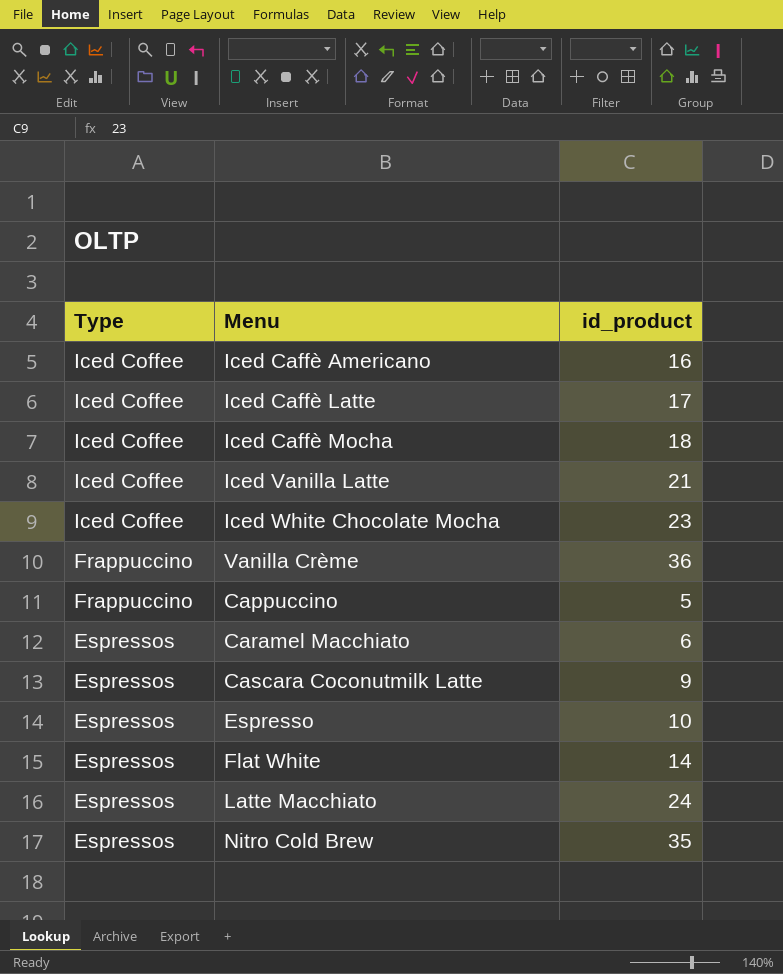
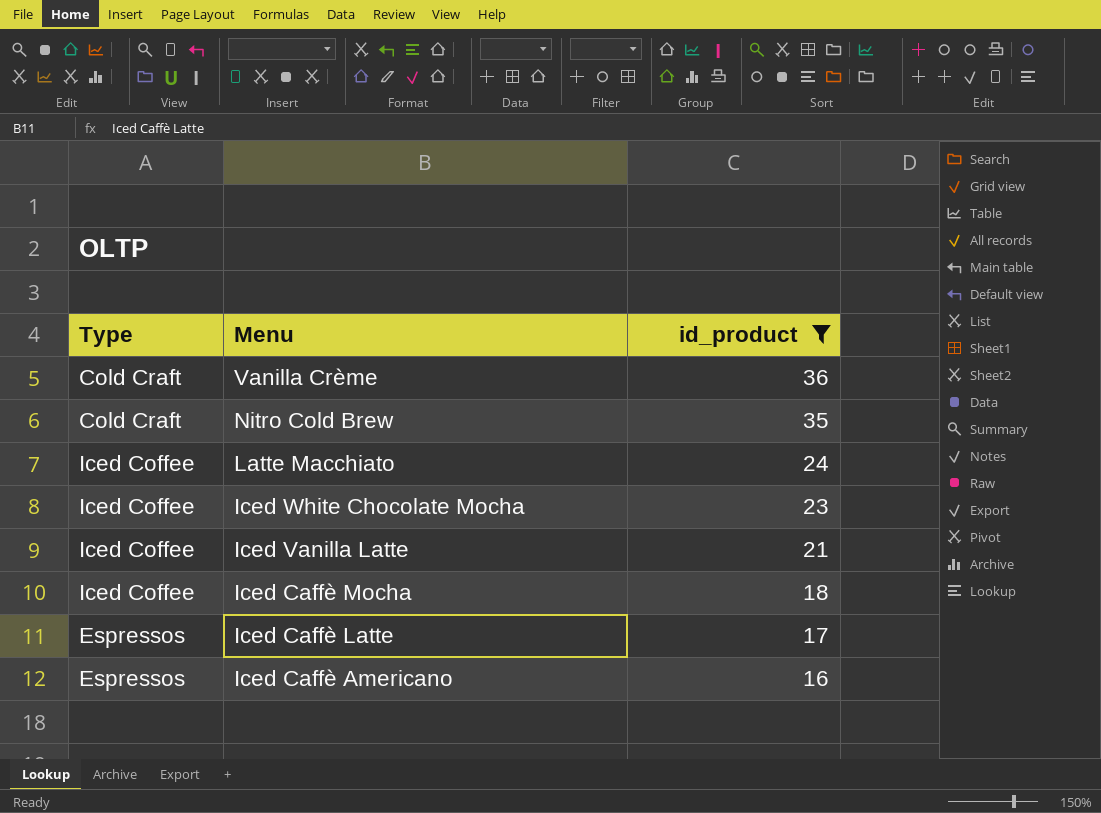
filter: none -> id_product >= 16
row order: Type descending -> Menu descending
Vanilla Crème | Type: Frappuccino -> Cold Craft
Nitro Cold Brew | Type: Espressos -> Cold Craft
Latte Macchiato | Type: Espressos -> Iced Coffee
Iced Caffè Latte | Type: Iced Coffee -> Espressos
Iced Caffè Americano | Type: Iced Coffee -> Espressos

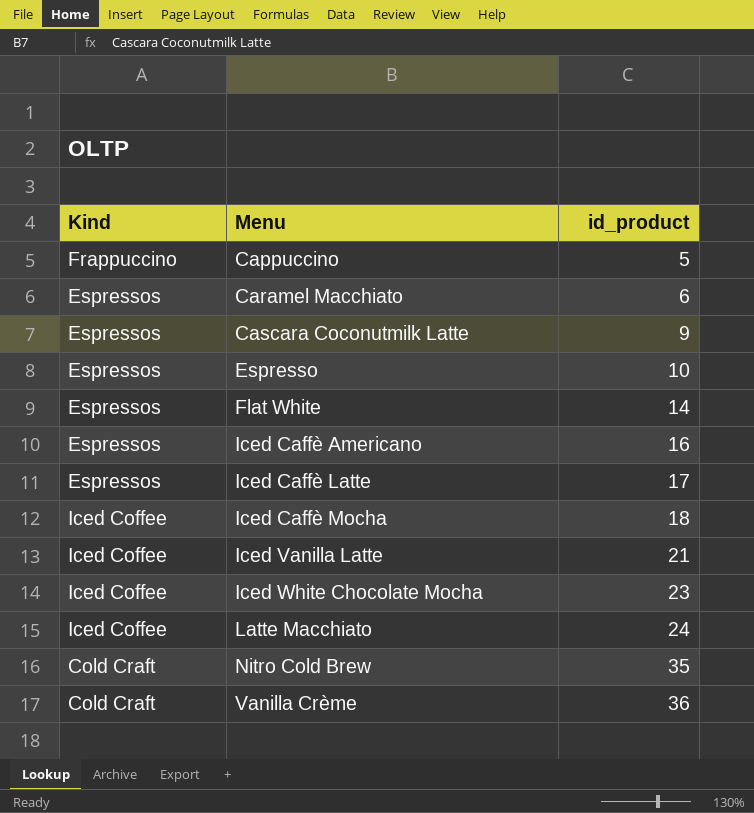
filter: id_product >= 16 -> none
row order: Menu descending -> Menu ascending
column name: Type -> Kind

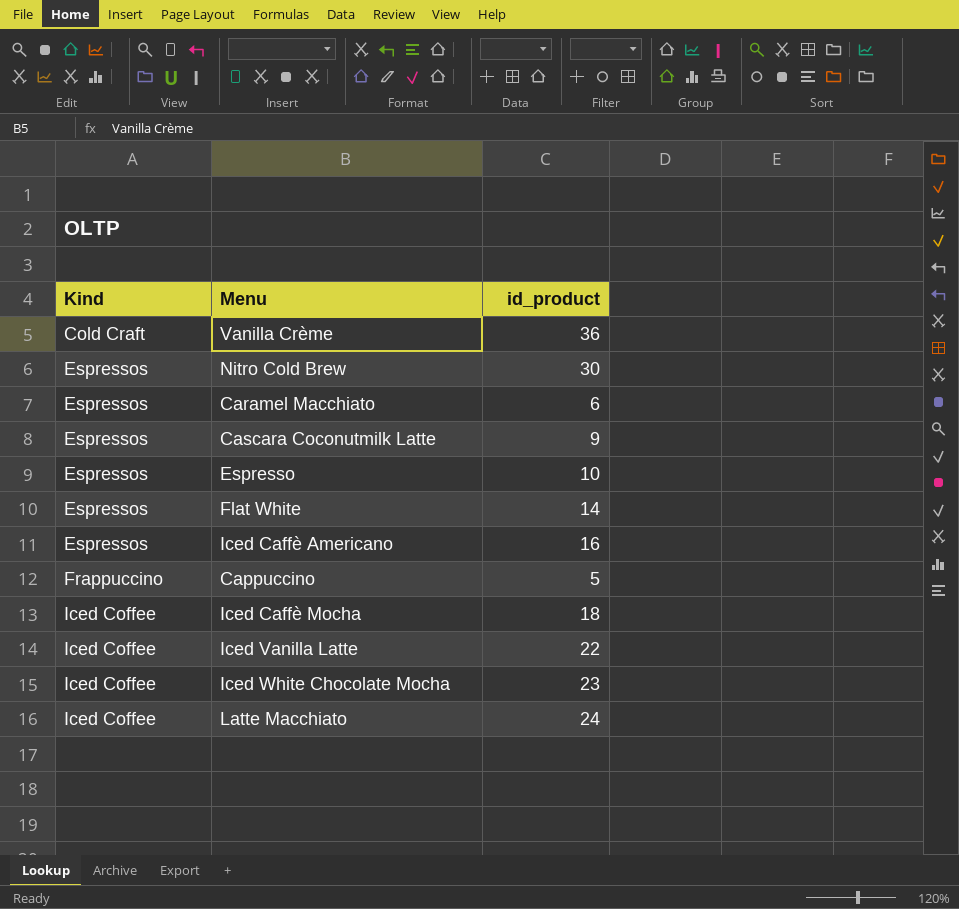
row order: Menu ascending -> Kind ascending
row Iced Caffè Latte: Espressos | 17 -> none
Nitro Cold Brew | Kind: Cold Craft -> Espressos
Nitro Cold Brew | id_product: 35 -> 30
Iced Vanilla Latte | id_product: 21 -> 22

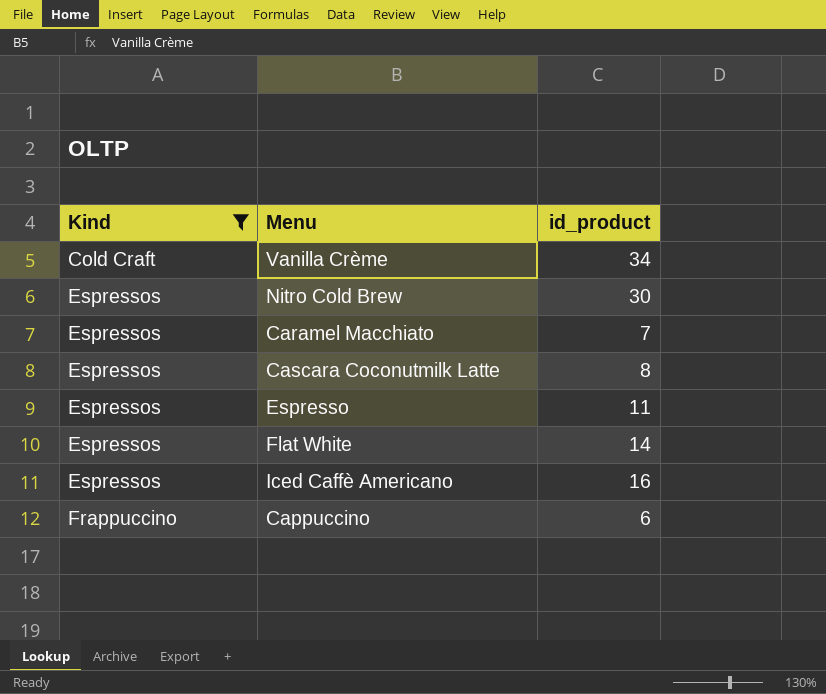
filter: none -> Kind != Iced Coffee
Vanilla Crème | id_product: 36 -> 34
Caramel Macchiato | id_product: 6 -> 7
Cascara Coconutmilk Latte | id_product: 9 -> 8
Espresso | id_product: 10 -> 11
Cappuccino | id_product: 5 -> 6

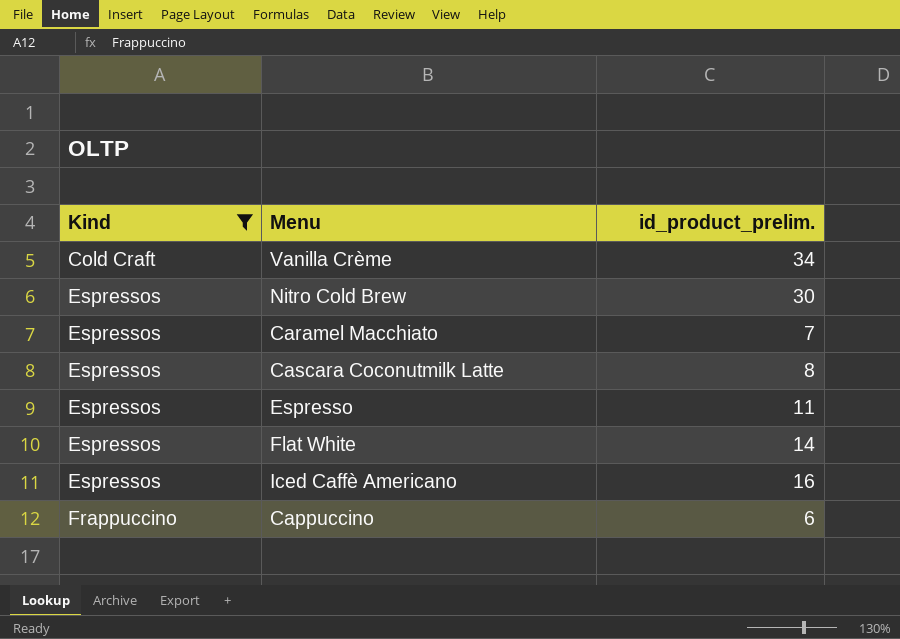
column name: id_product -> id_product_prelim.

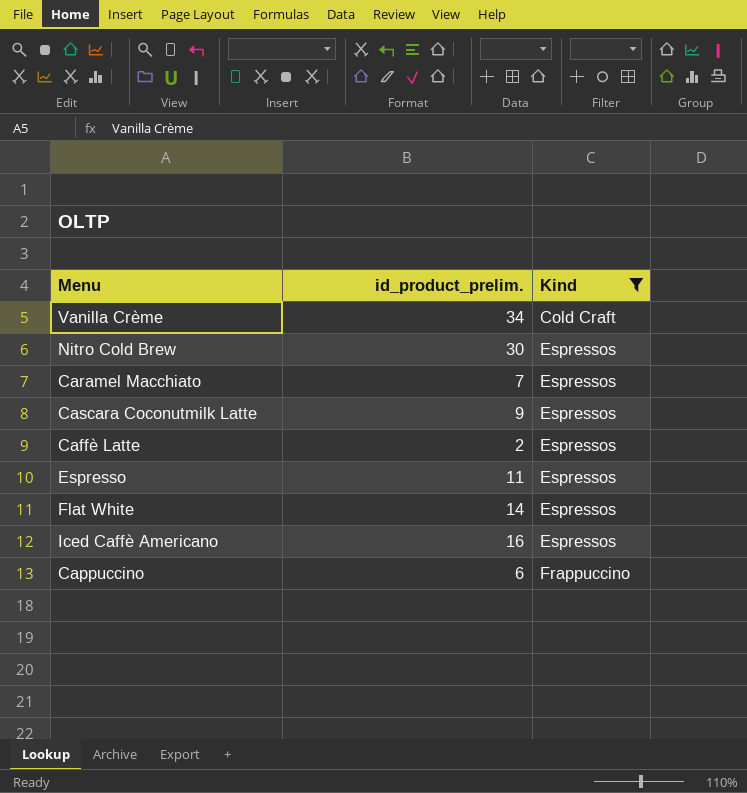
column Kind | position: 1 -> 3
Cascara Coconutmilk Latte | id_product_prelim.: 8 -> 9
row Caffè Latte: none -> 2 | Espressos

